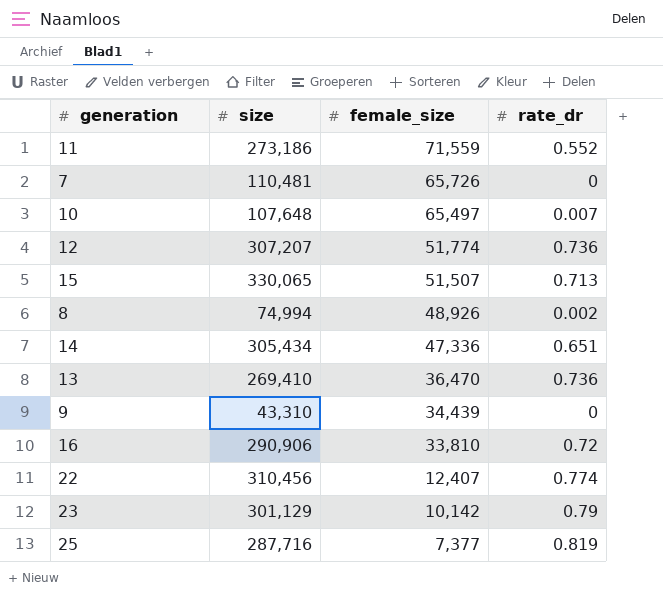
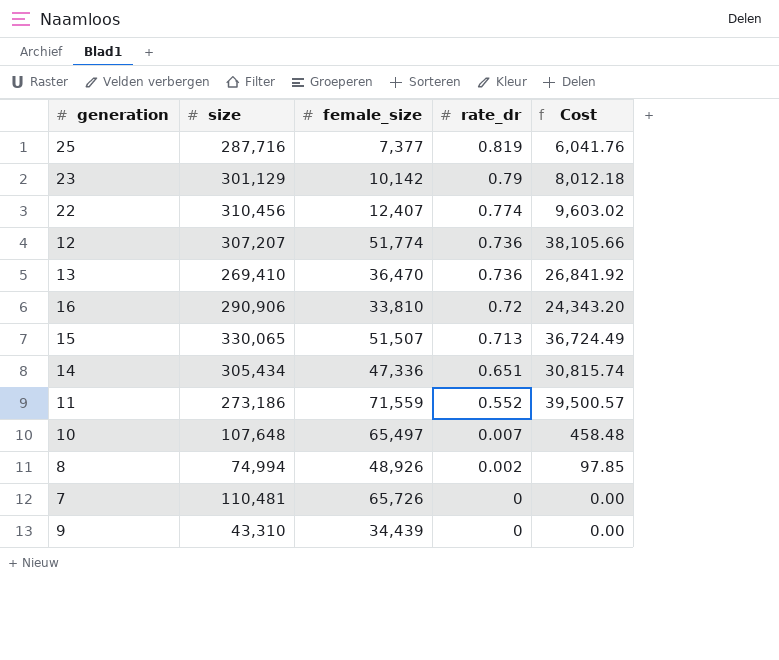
row order: female_size descending -> rate_dr descending
column Cost | formula: none -> [female_size] * [rate_dr]

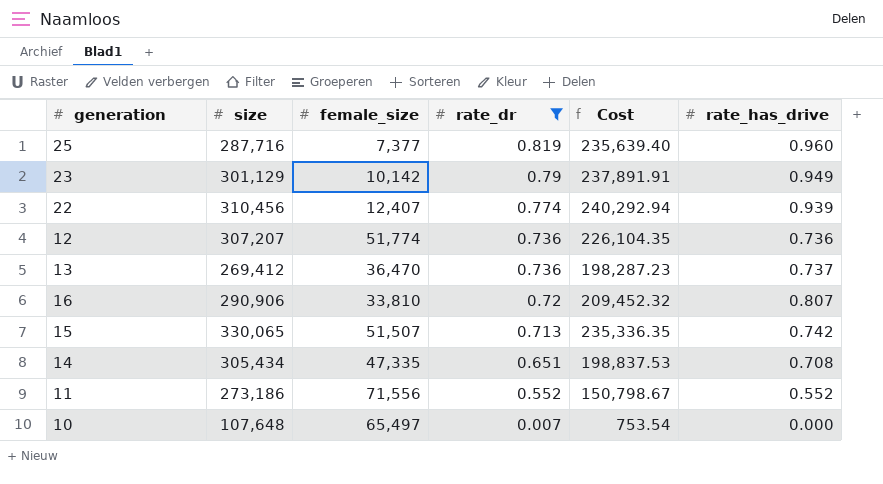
filter: none -> rate_dr >= 0.007
column Cost | formula: [female_size] * [rate_dr] -> [size] * [rate_dr]
column rate_has_drive | position: none -> 6
13 | size: 269,410 -> 269,412
14 | female_size: 47,336 -> 47,335
11 | female_size: 71,559 -> 71,556

